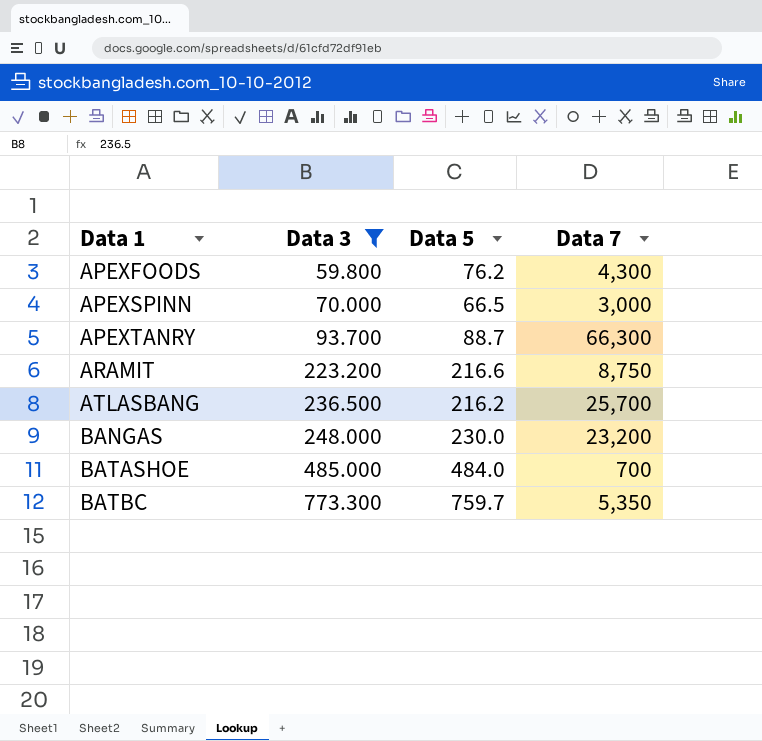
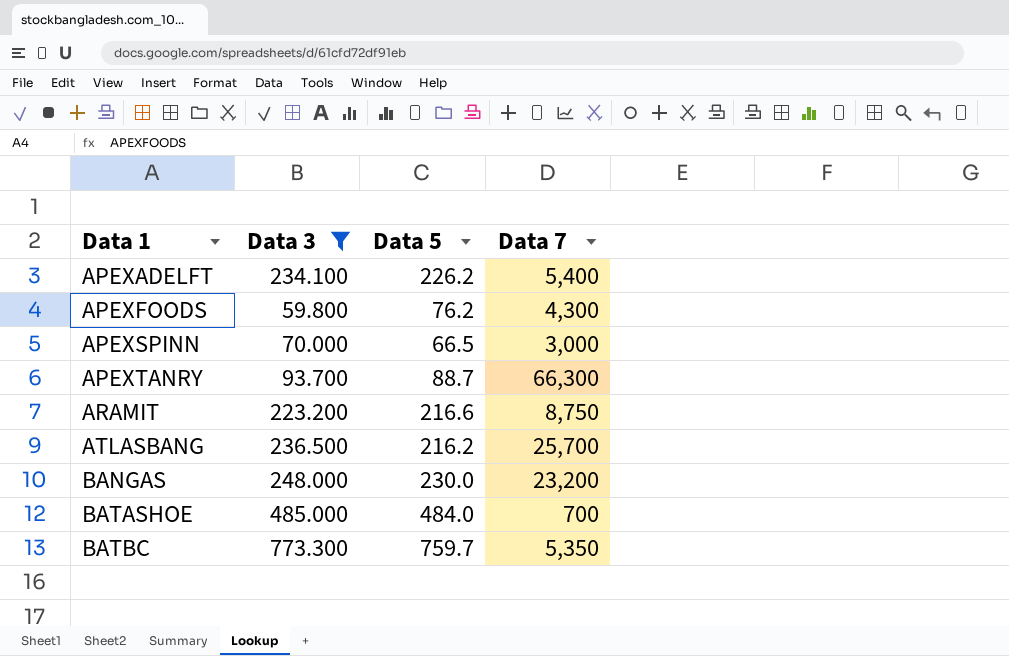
row APEXADELFT: none -> 234.100 | 226.2 | 5,400

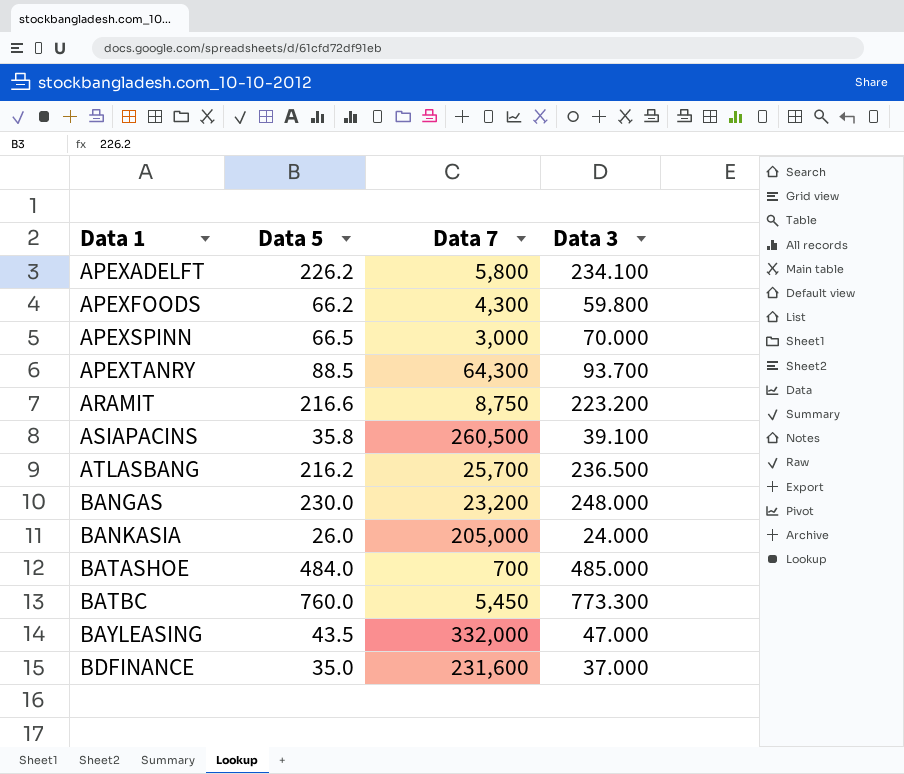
filter: Data 3 >= 59.800 -> none
column Data 3 | position: 2 -> 4
APEXADELFT | Data 7: 5,400 -> 5,800
APEXFOODS | Data 5: 76.2 -> 66.2
APEXTANRY | Data 5: 88.7 -> 88.5
APEXTANRY | Data 7: 66,300 -> 64,300
BATBC | Data 5: 759.7 -> 760.0
BATBC | Data 7: 5,350 -> 5,450

